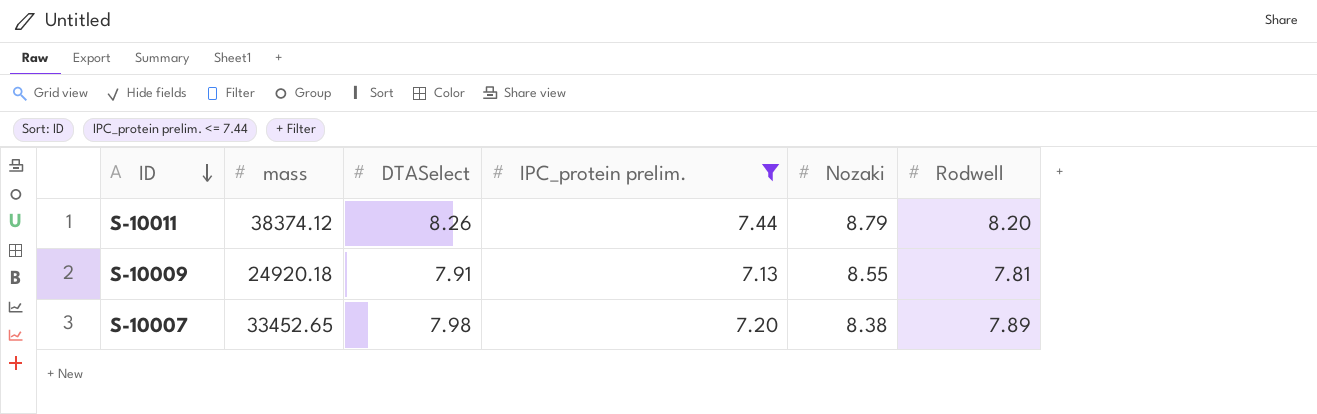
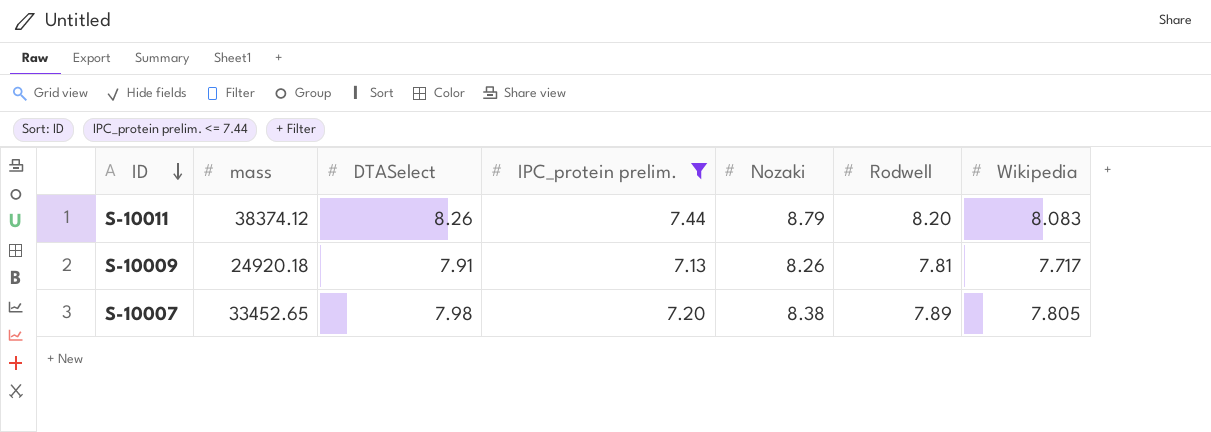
column Wikipedia | position: none -> 7
S-10009 | Nozaki: 8.55 -> 8.26

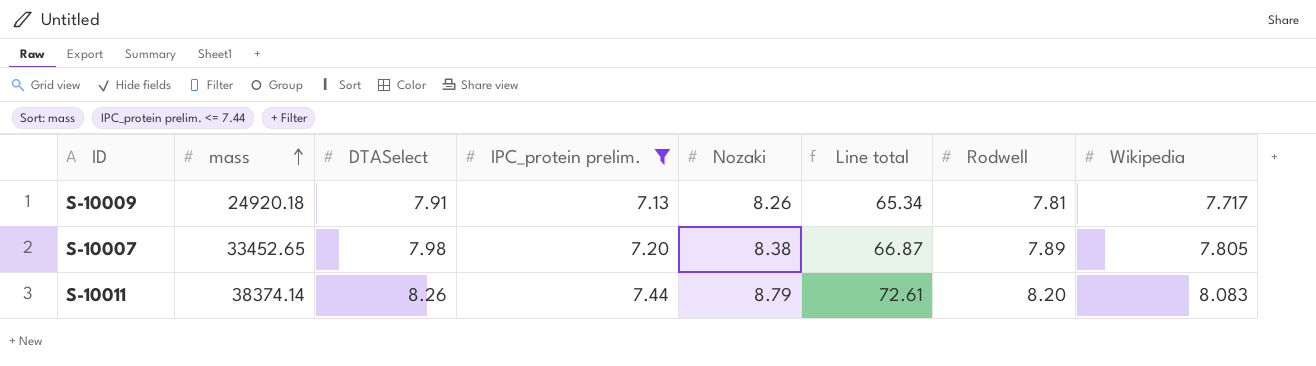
row order: ID descending -> mass ascending
column Line total | formula: none -> [DTASelect] * [Nozaki]
S-10011 | mass: 38374.12 -> 38374.14

